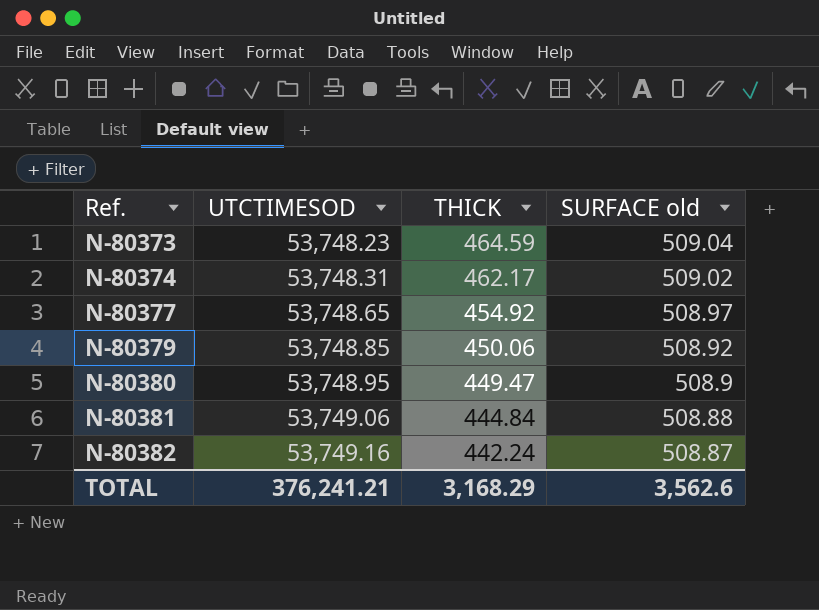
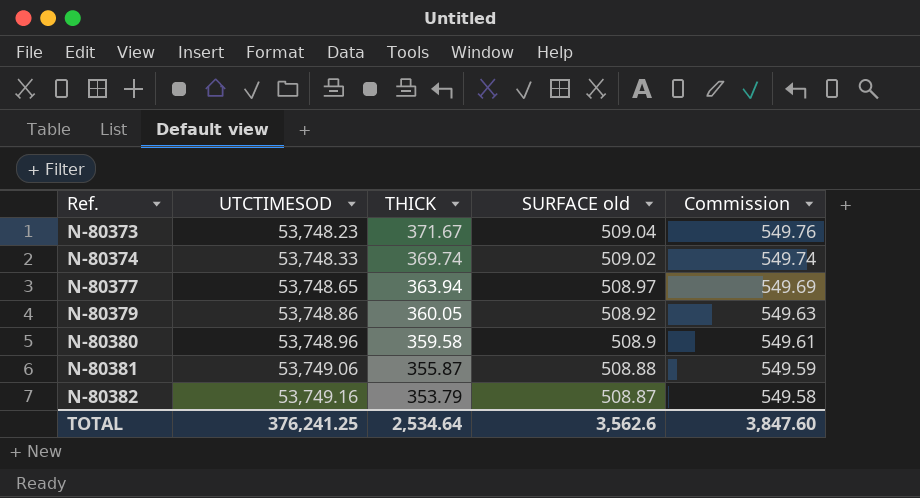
column Commission | formula: none -> [SURFACE old] * 1.08
N-80373 | THICK: 464.59 -> 371.67
N-80374 | UTCTIMESOD: 53,748.31 -> 53,748.33
N-80374 | THICK: 462.17 -> 369.74
N-80377 | THICK: 454.92 -> 363.94
N-80379 | UTCTIMESOD: 53,748.85 -> 53,748.86
N-80379 | THICK: 450.06 -> 360.05
N-80380 | UTCTIMESOD: 53,748.95 -> 53,748.96
N-80380 | THICK: 449.47 -> 359.58
N-80381 | THICK: 444.84 -> 355.87
N-80382 | THICK: 442.24 -> 353.79
TOTAL | UTCTIMESOD: 376,241.21 -> 376,241.25
TOTAL | THICK: 3,168.29 -> 2,534.64

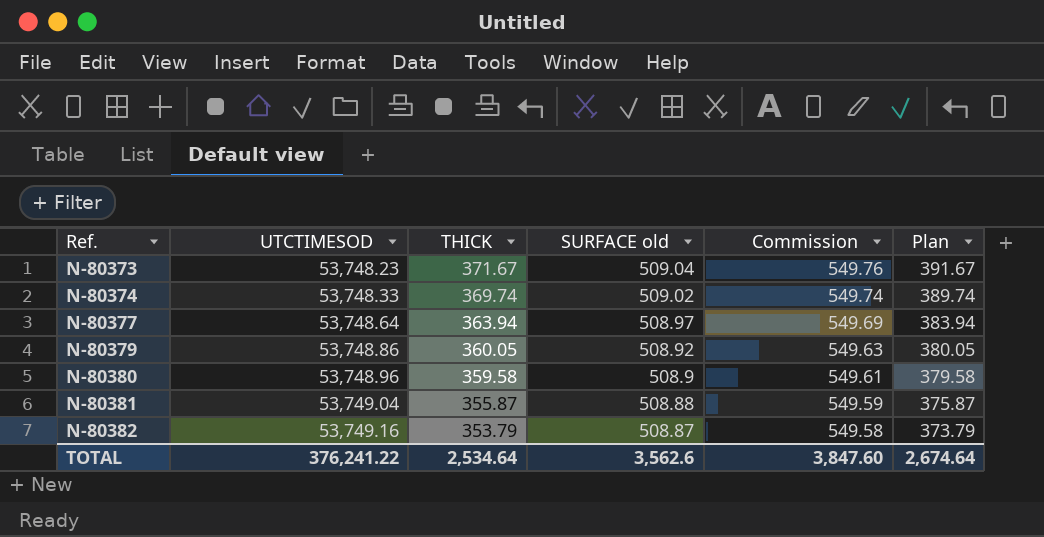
column Plan | formula: none -> [THICK] + 20
N-80377 | UTCTIMESOD: 53,748.65 -> 53,748.64
N-80381 | UTCTIMESOD: 53,749.06 -> 53,749.04
TOTAL | UTCTIMESOD: 376,241.25 -> 376,241.22

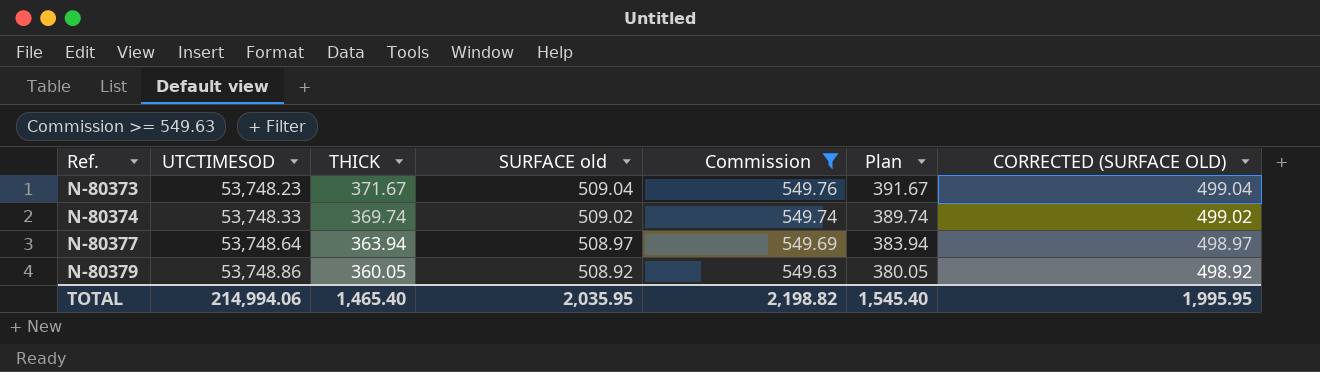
filter: none -> Commission >= 549.63
column CORRECTED (SURFACE OLD) | formula: none -> [SURFACE old] - 10
TOTAL | UTCTIMESOD: 376,241.22 -> 214,994.06
TOTAL | THICK: 2,534.64 -> 1,465.40
TOTAL | SURFACE old: 3,562.6 -> 2,035.95
TOTAL | Commission: 3,847.60 -> 2,198.82
TOTAL | Plan: 2,674.64 -> 1,545.40

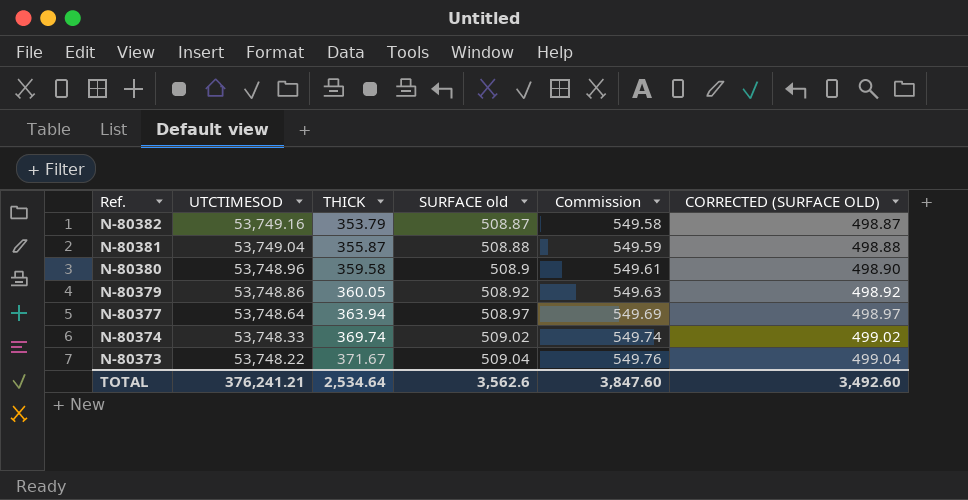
filter: Commission >= 549.63 -> none
row order: Ref. ascending -> Ref. descending
column Plan | formula: [THICK] + 20 -> none
N-80373 | UTCTIMESOD: 53,748.23 -> 53,748.22
TOTAL | UTCTIMESOD: 214,994.06 -> 376,241.21
TOTAL | THICK: 1,465.40 -> 2,534.64
TOTAL | SURFACE old: 2,035.95 -> 3,562.6
TOTAL | Commission: 2,198.82 -> 3,847.60
TOTAL | CORRECTED (SURFACE OLD): 1,995.95 -> 3,492.60

